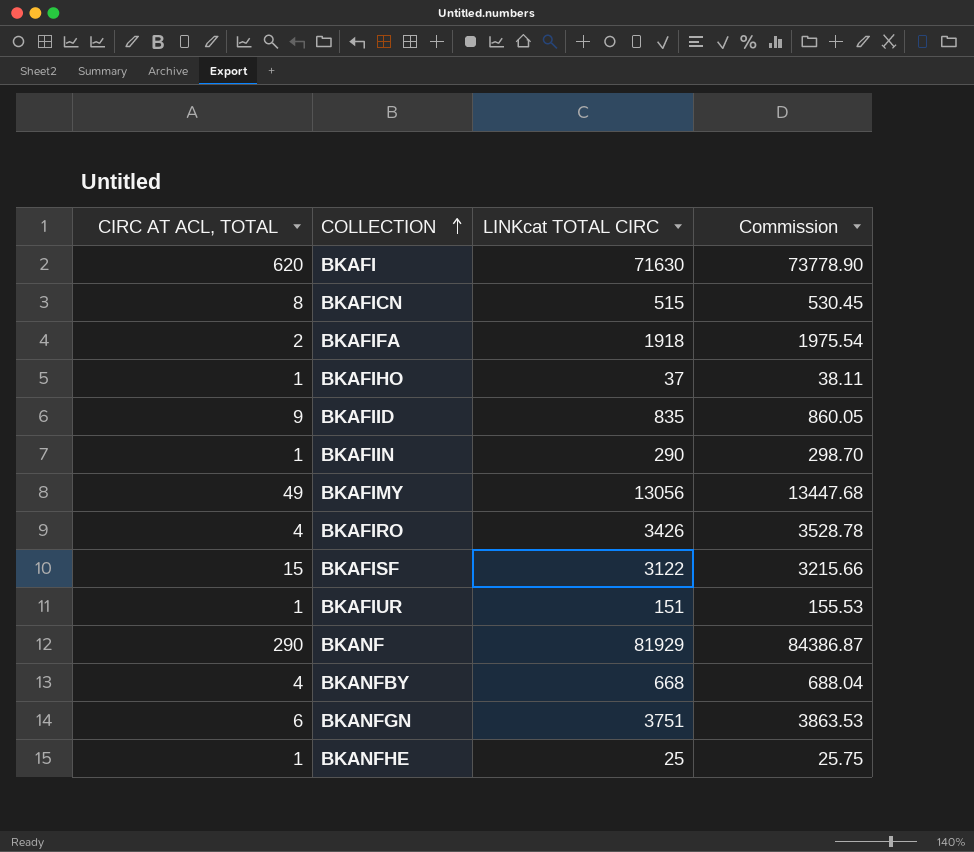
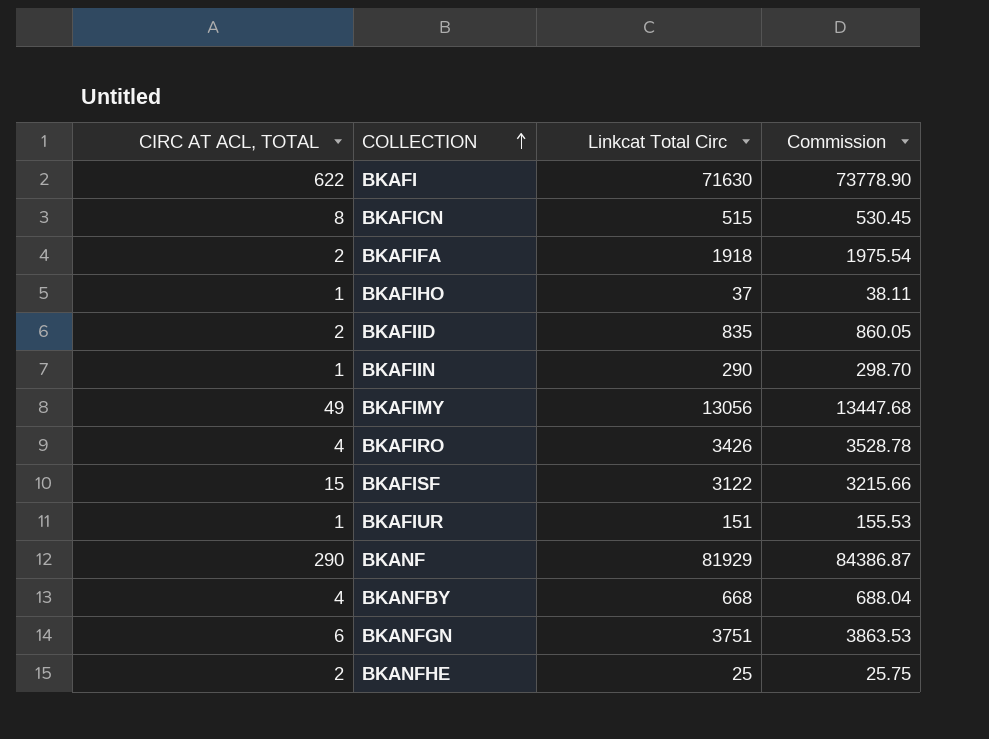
column name: LINKcat TOTAL CIRC -> Linkcat Total Circ
BKAFI | CIRC AT ACL, TOTAL: 620 -> 622
BKAFIID | CIRC AT ACL, TOTAL: 9 -> 2
BKANFHE | CIRC AT ACL, TOTAL: 1 -> 2

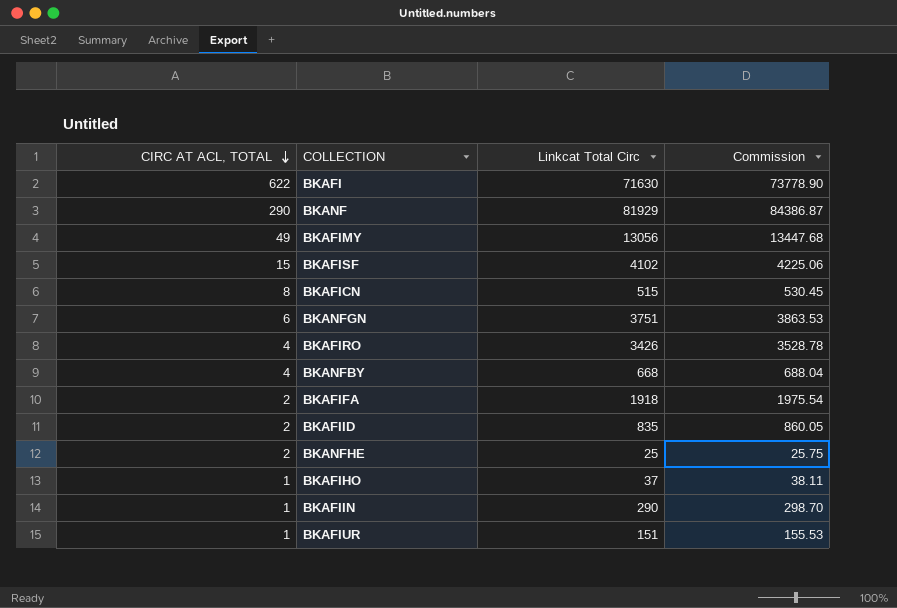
row order: COLLECTION ascending -> CIRC AT ACL, TOTAL descending
BKAFISF | Linkcat Total Circ: 3122 -> 4102
BKAFISF | Commission: 3215.66 -> 4225.06

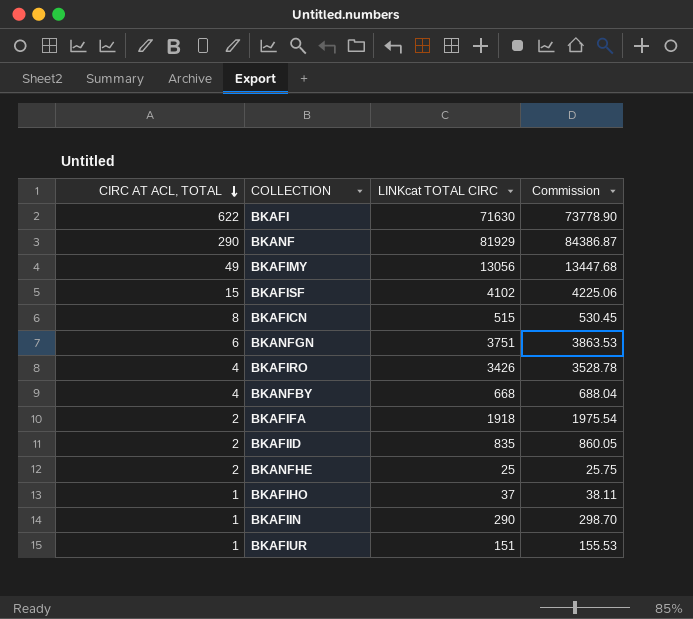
column name: Linkcat Total Circ -> LINKcat TOTAL CIRC

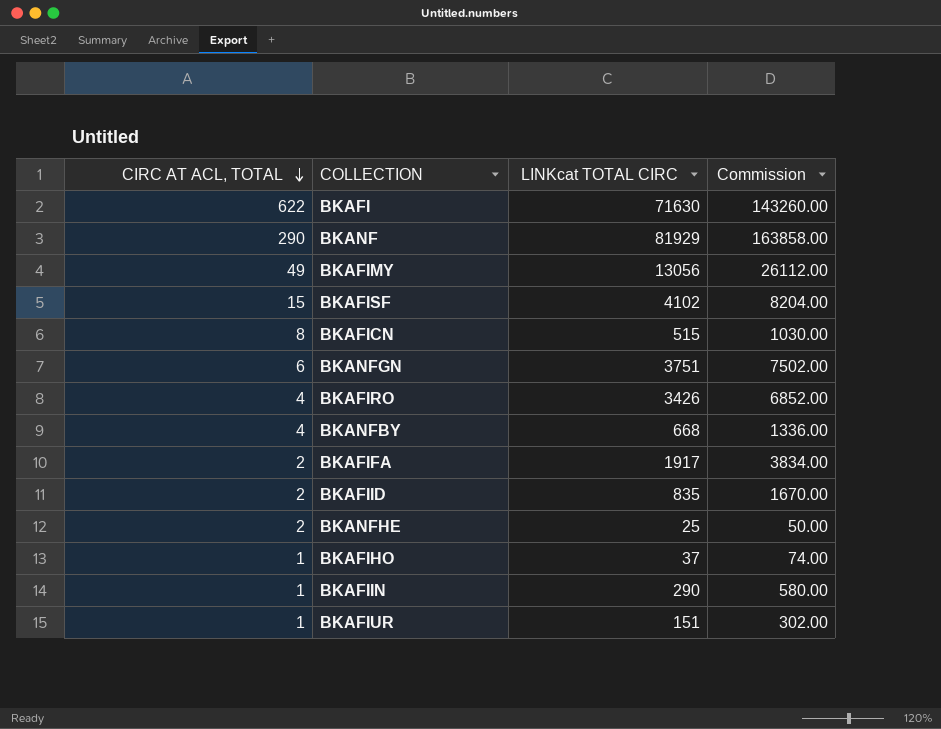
column Commission | formula: [LINKcat TOTAL CIRC] * 1.03 -> [LINKcat TOTAL CIRC] * 2
BKAFIFA | LINKcat TOTAL CIRC: 1918 -> 1917

